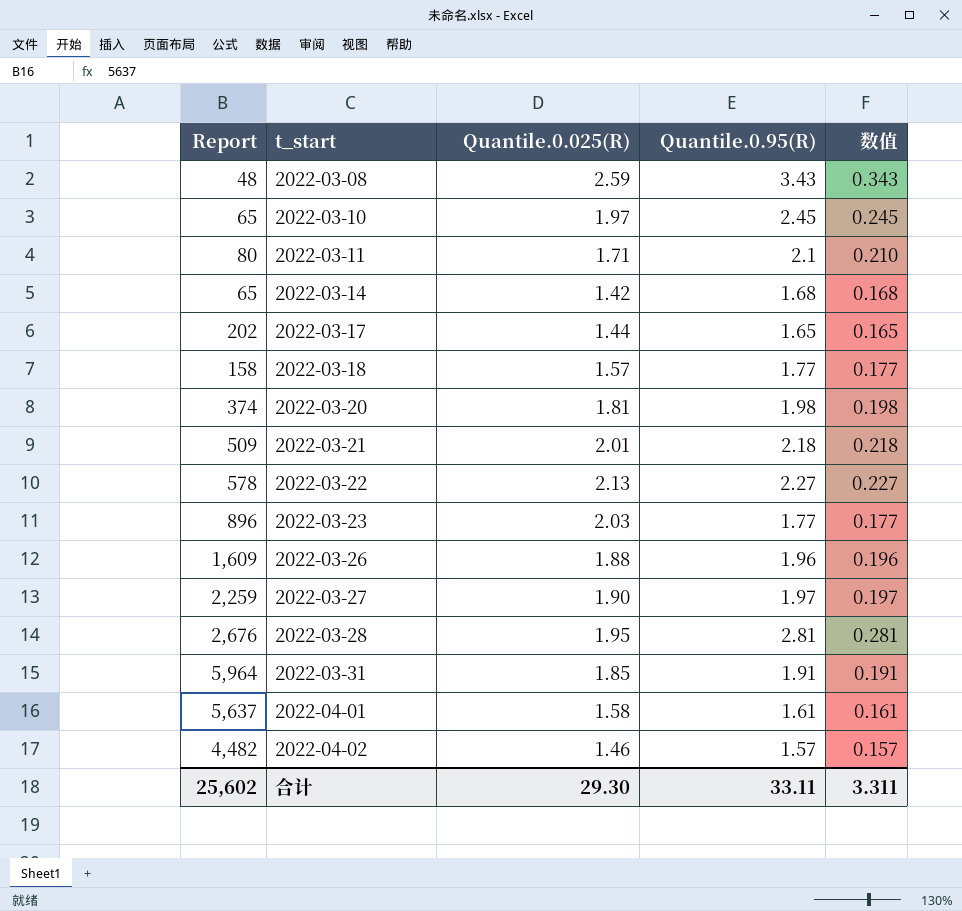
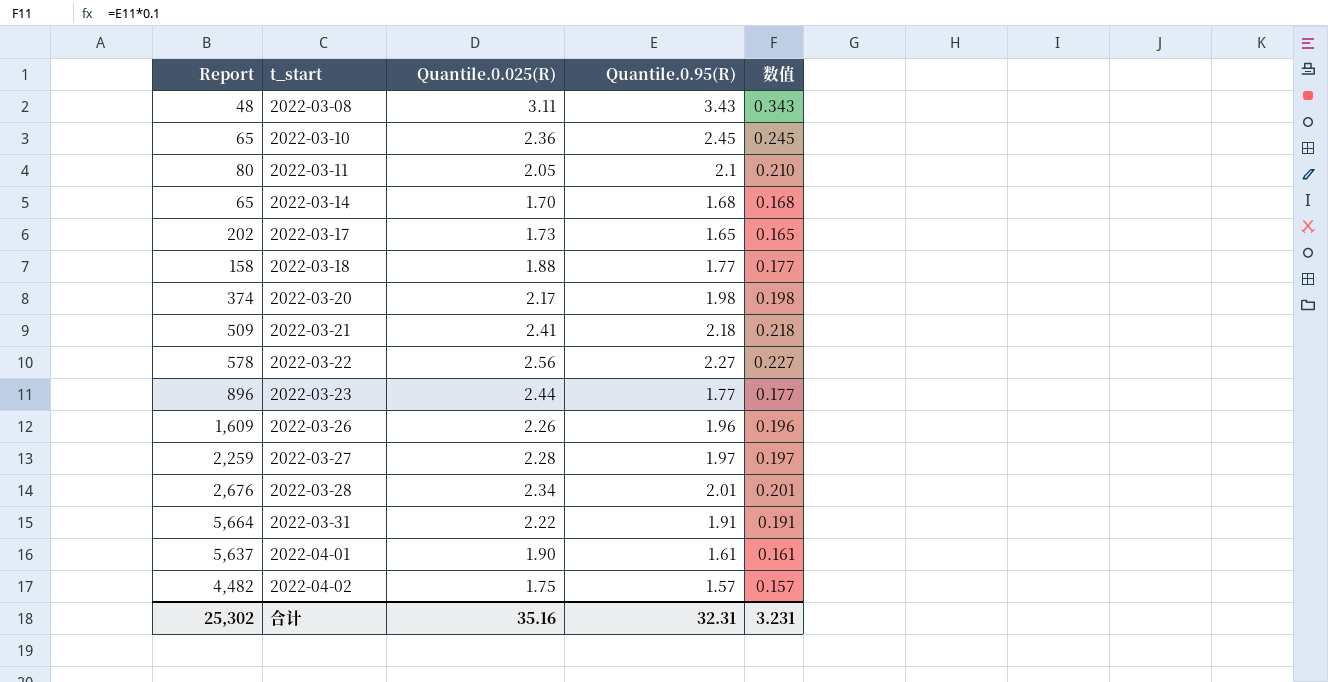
2022-03-08 | Quantile.0.025(R): 2.59 -> 3.11
2022-03-10 | Quantile.0.025(R): 1.97 -> 2.36
2022-03-11 | Quantile.0.025(R): 1.71 -> 2.05
2022-03-14 | Quantile.0.025(R): 1.42 -> 1.70
2022-03-17 | Quantile.0.025(R): 1.44 -> 1.73
2022-03-18 | Quantile.0.025(R): 1.57 -> 1.88
2022-03-20 | Quantile.0.025(R): 1.81 -> 2.17
2022-03-21 | Quantile.0.025(R): 2.01 -> 2.41
2022-03-22 | Quantile.0.025(R): 2.13 -> 2.56
2022-03-23 | Quantile.0.025(R): 2.03 -> 2.44
2022-03-26 | Quantile.0.025(R): 1.88 -> 2.26
2022-03-27 | Quantile.0.025(R): 1.90 -> 2.28
2022-03-28 | Quantile.0.025(R): 1.95 -> 2.34
2022-03-28 | Quantile.0.95(R): 2.81 -> 2.01
2022-03-28 | 数值: 0.281 -> 0.201
2022-03-31 | Report: 5,964 -> 5,664
2022-03-31 | Quantile.0.025(R): 1.85 -> 2.22
2022-04-01 | Quantile.0.025(R): 1.58 -> 1.90
2022-04-02 | Quantile.0.025(R): 1.46 -> 1.75
合计 | Report: 25,602 -> 25,302
合计 | Quantile.0.025(R): 29.30 -> 35.16
合计 | Quantile.0.95(R): 33.11 -> 32.31
合计 | 数值: 3.311 -> 3.231

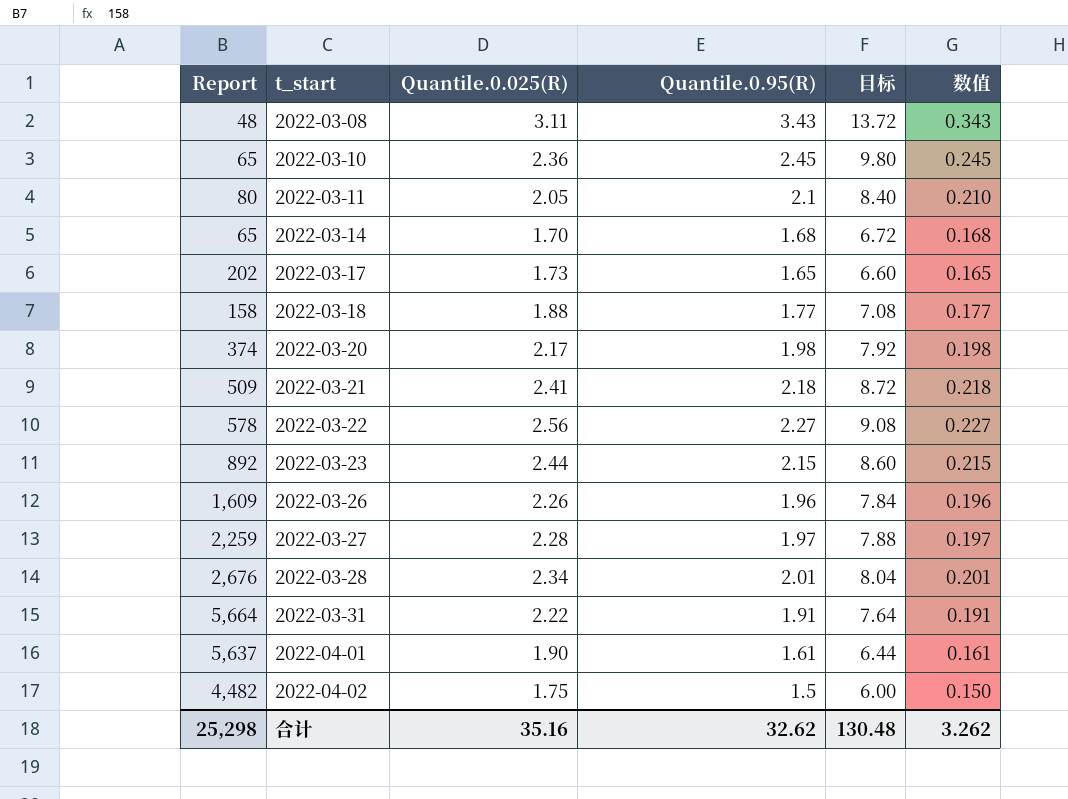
column 目标 | formula: none -> [Quantile.0.95(R)] * 4
2022-03-23 | Report: 896 -> 892
2022-03-23 | Quantile.0.95(R): 1.77 -> 2.15
2022-03-23 | 数值: 0.177 -> 0.215
2022-04-02 | Quantile.0.95(R): 1.57 -> 1.5
2022-04-02 | 数值: 0.157 -> 0.150
合计 | Report: 25,302 -> 25,298
合计 | Quantile.0.95(R): 32.31 -> 32.62
合计 | 数值: 3.231 -> 3.262

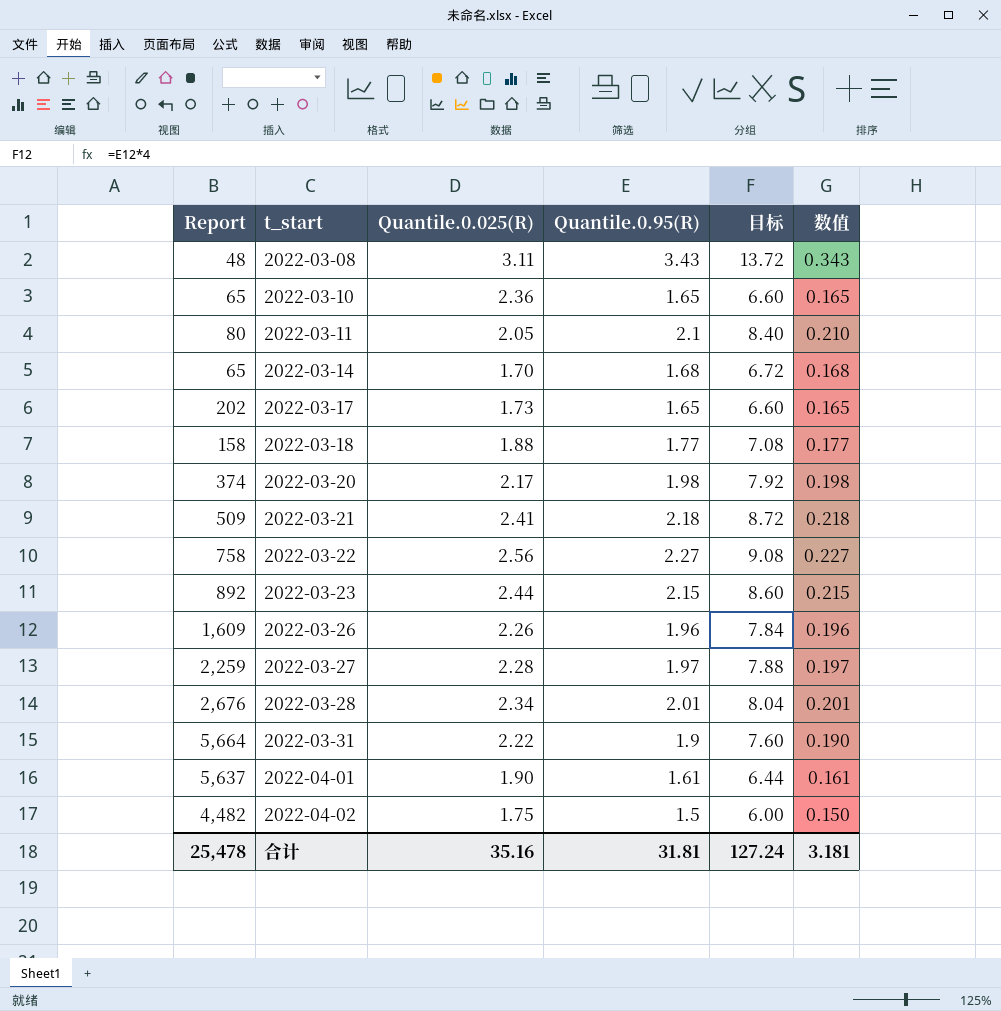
2022-03-10 | Quantile.0.95(R): 2.45 -> 1.65
2022-03-10 | 目标: 9.80 -> 6.60
2022-03-10 | 数值: 0.245 -> 0.165
2022-03-22 | Report: 578 -> 758
2022-03-31 | Quantile.0.95(R): 1.91 -> 1.9
2022-03-31 | 目标: 7.64 -> 7.60
2022-03-31 | 数值: 0.191 -> 0.190
合计 | Report: 25,298 -> 25,478
合计 | Quantile.0.95(R): 32.62 -> 31.81
合计 | 目标: 130.48 -> 127.24
合计 | 数值: 3.262 -> 3.181

